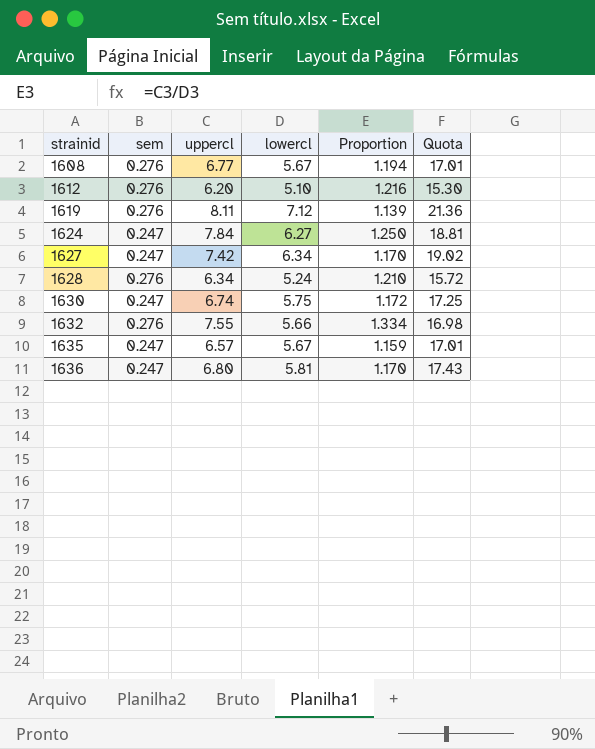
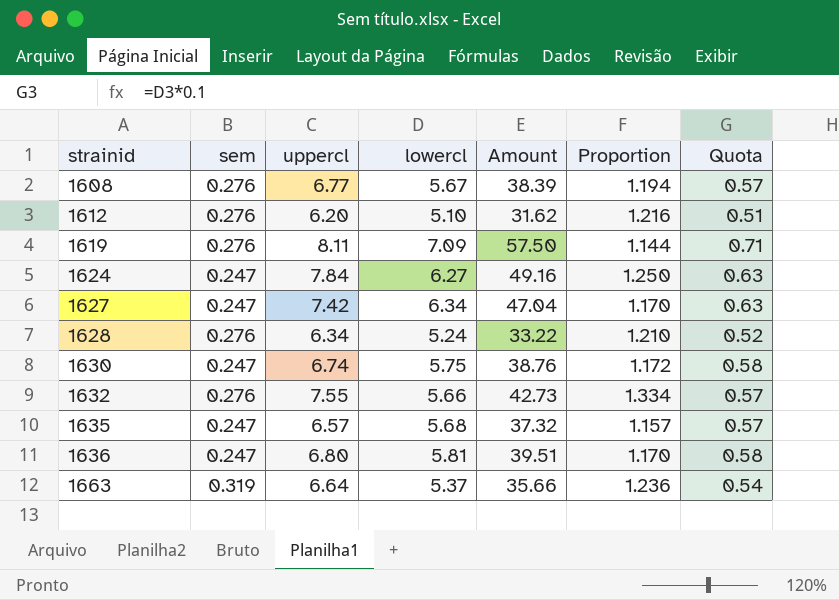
column Amount | formula: none -> [uppercl] * [lowercl]
column Quota | formula: [lowercl] * 3 -> [lowercl] * 0.1
1619 | lowercl: 7.12 -> 7.09
1619 | Proportion: 1.139 -> 1.144
1635 | lowercl: 5.67 -> 5.68
1635 | Proportion: 1.159 -> 1.157
row 1663: none -> 0.319 | 6.64 | 5.37 | 35.66 | 1.236 | 0.54

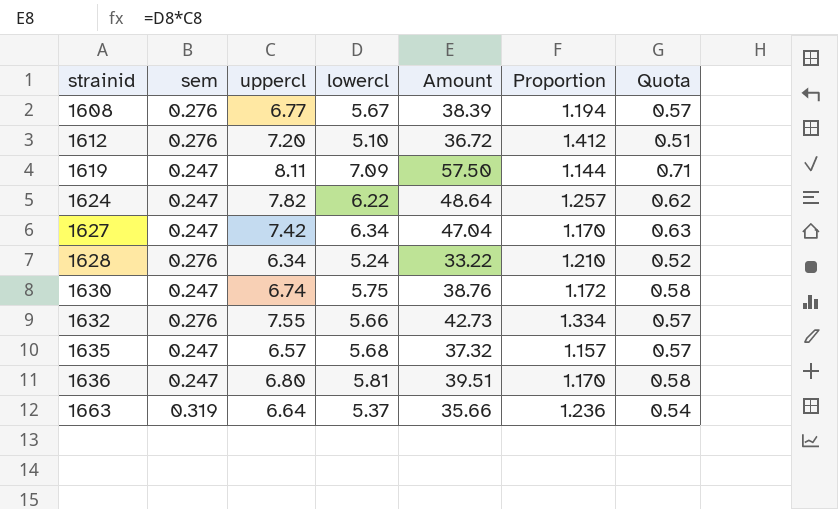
1612 | uppercl: 6.20 -> 7.20
1612 | Amount: 31.62 -> 36.72
1612 | Proportion: 1.216 -> 1.412
1619 | sem: 0.276 -> 0.247
1624 | uppercl: 7.84 -> 7.82
1624 | lowercl: 6.27 -> 6.22
1624 | Amount: 49.16 -> 48.64
1624 | Proportion: 1.250 -> 1.257
1624 | Quota: 0.63 -> 0.62

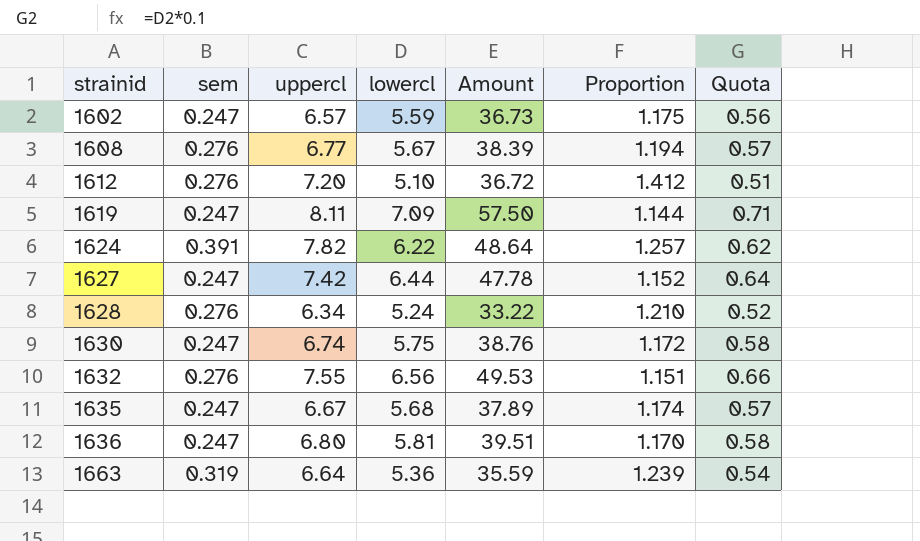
row 1602: none -> 0.247 | 6.57 | 5.59 | 36.73 | 1.175 | 0.56
1624 | sem: 0.247 -> 0.391
1627 | lowercl: 6.34 -> 6.44
1627 | Amount: 47.04 -> 47.78
1627 | Proportion: 1.170 -> 1.152
1627 | Quota: 0.63 -> 0.64
1632 | lowercl: 5.66 -> 6.56
1632 | Amount: 42.73 -> 49.53
1632 | Proportion: 1.334 -> 1.151
1632 | Quota: 0.57 -> 0.66
1635 | uppercl: 6.57 -> 6.67
1635 | Amount: 37.32 -> 37.89
1635 | Proportion: 1.157 -> 1.174
1663 | lowercl: 5.37 -> 5.36
1663 | Amount: 35.66 -> 35.59
1663 | Proportion: 1.236 -> 1.239

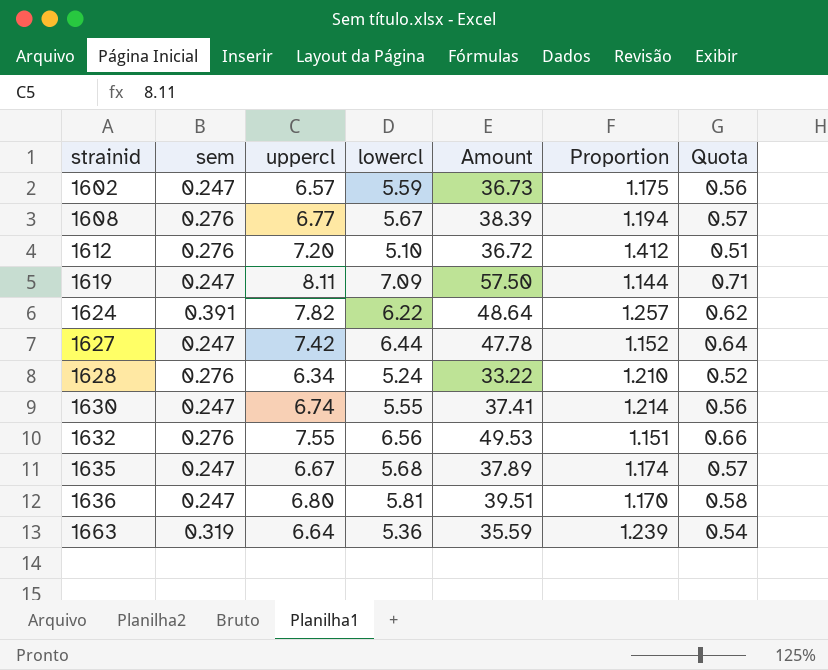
1630 | lowercl: 5.75 -> 5.55
1630 | Amount: 38.76 -> 37.41
1630 | Proportion: 1.172 -> 1.214
1630 | Quota: 0.58 -> 0.56

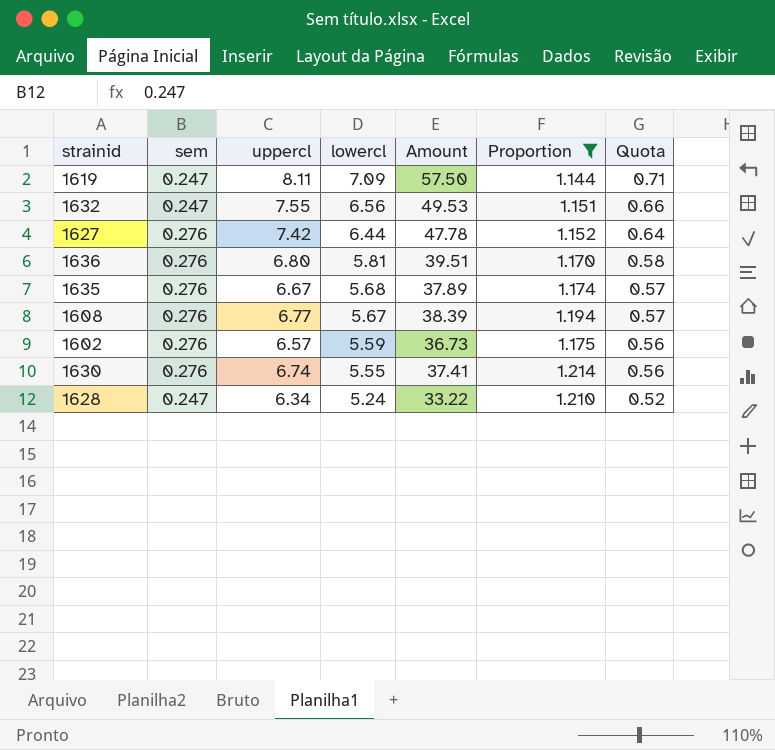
filter: none -> Proportion <= 1.214
row order: strainid ascending -> lowercl descending
1632 | sem: 0.276 -> 0.247
1627 | sem: 0.247 -> 0.276
1636 | sem: 0.247 -> 0.276
1635 | sem: 0.247 -> 0.276
1602 | sem: 0.247 -> 0.276
1630 | sem: 0.247 -> 0.276
1628 | sem: 0.276 -> 0.247

